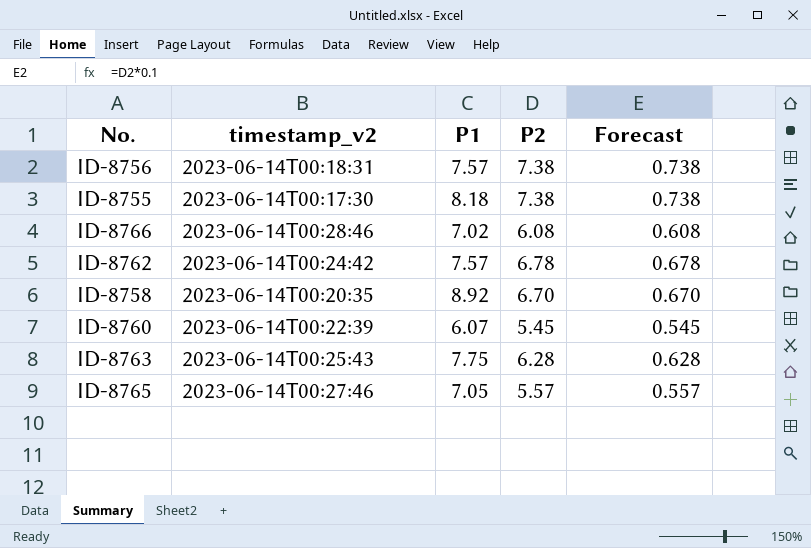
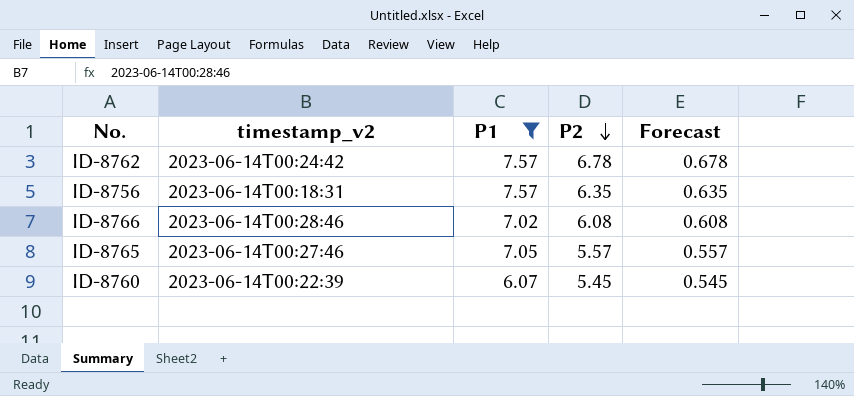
filter: none -> P1 <= 7.57
row order: none -> P2 descending
ID-8756 | P2: 7.38 -> 6.35
ID-8756 | Forecast: 0.738 -> 0.635

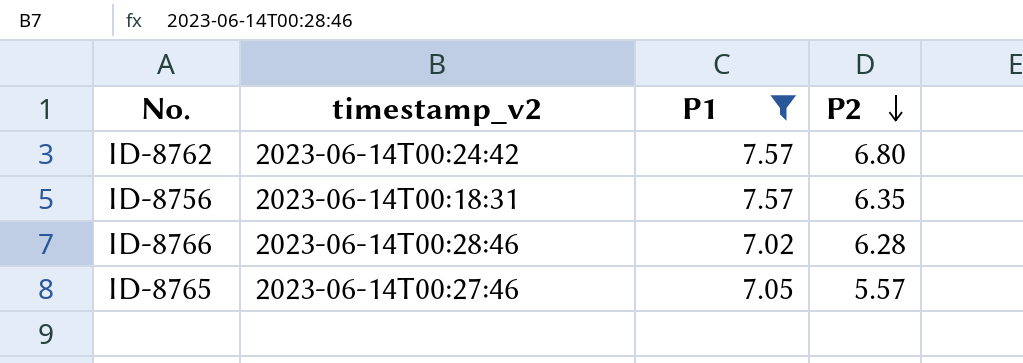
column Forecast | formula: [P2] * 0.1 -> none
row ID-8760: 2023-06-14T00:22:39 | 6.07 | 5.45 | 0.545 -> none
ID-8762 | P2: 6.78 -> 6.80
ID-8766 | P2: 6.08 -> 6.28

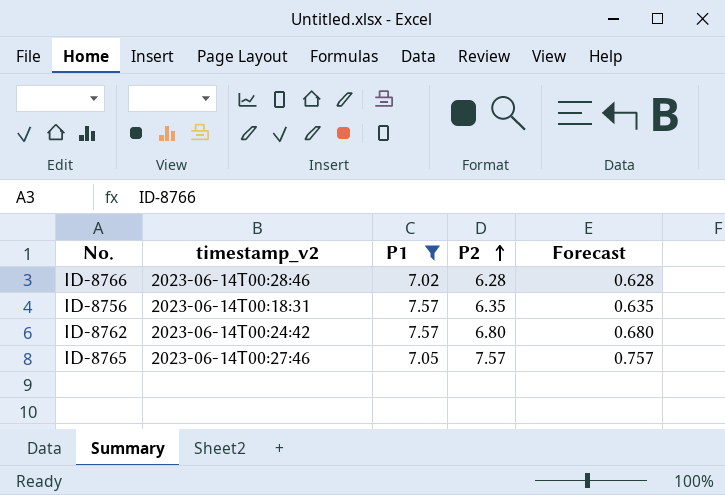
row order: P2 descending -> P2 ascending
column Forecast | formula: none -> [P2] * 0.1
ID-8765 | P2: 5.57 -> 7.57

